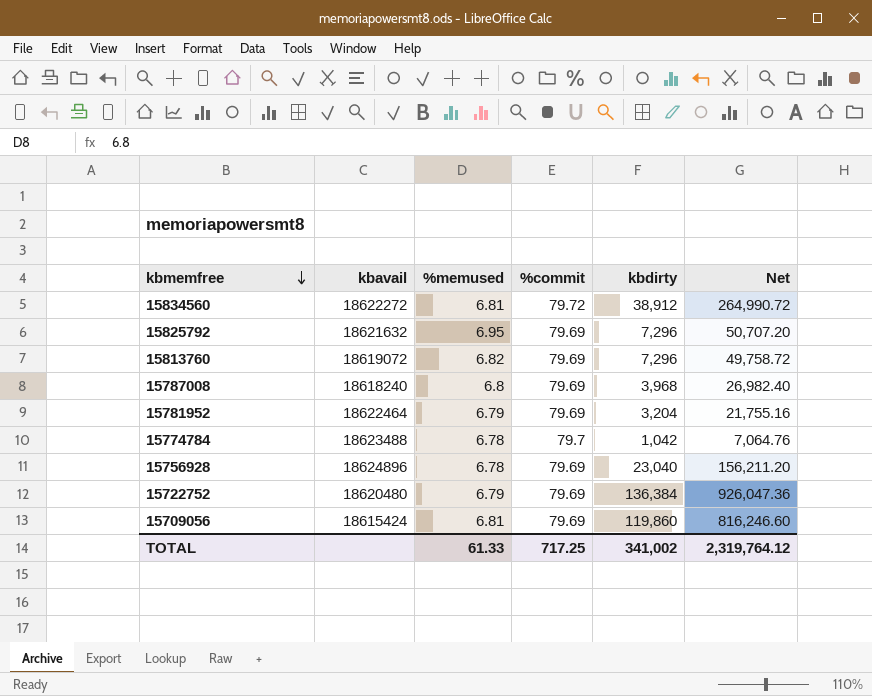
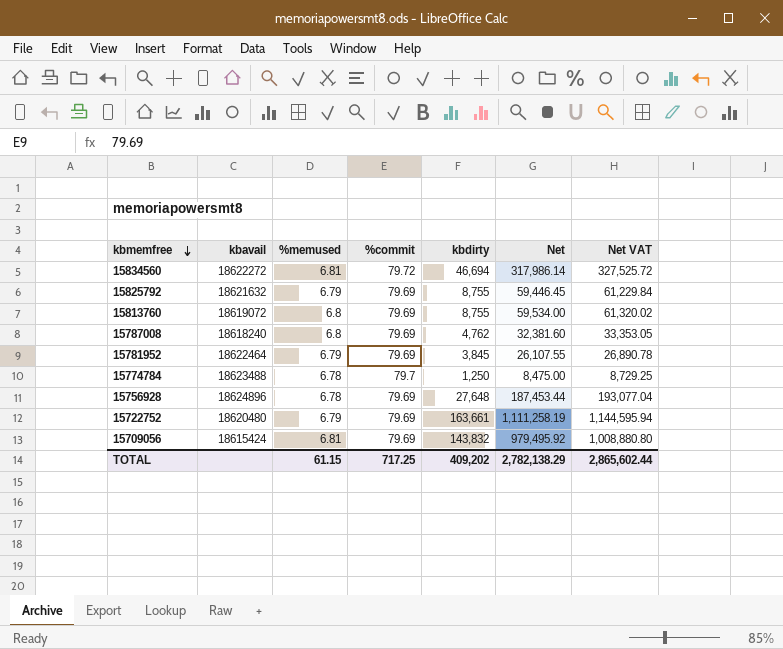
column Net VAT | formula: none -> [Net] * 1.03
15834560 | kbdirty: 38,912 -> 46,694
15834560 | Net: 264,990.72 -> 317,986.14
15825792 | %memused: 6.95 -> 6.79
15825792 | kbdirty: 7,296 -> 8,755
15825792 | Net: 50,707.20 -> 59,446.45
15813760 | %memused: 6.82 -> 6.8
15813760 | kbdirty: 7,296 -> 8,755
15813760 | Net: 49,758.72 -> 59,534.00
15787008 | kbdirty: 3,968 -> 4,762
15787008 | Net: 26,982.40 -> 32,381.60
15781952 | kbdirty: 3,204 -> 3,845
15781952 | Net: 21,755.16 -> 26,107.55
15774784 | kbdirty: 1,042 -> 1,250
15774784 | Net: 7,064.76 -> 8,475.00
15756928 | kbdirty: 23,040 -> 27,648
15756928 | Net: 156,211.20 -> 187,453.44
15722752 | kbdirty: 136,384 -> 163,661
15722752 | Net: 926,047.36 -> 1,111,258.19
15709056 | kbdirty: 119,860 -> 143,832
15709056 | Net: 816,246.60 -> 979,495.92
TOTAL | %memused: 61.33 -> 61.15
TOTAL | kbdirty: 341,002 -> 409,202
TOTAL | Net: 2,319,764.12 -> 2,782,138.29

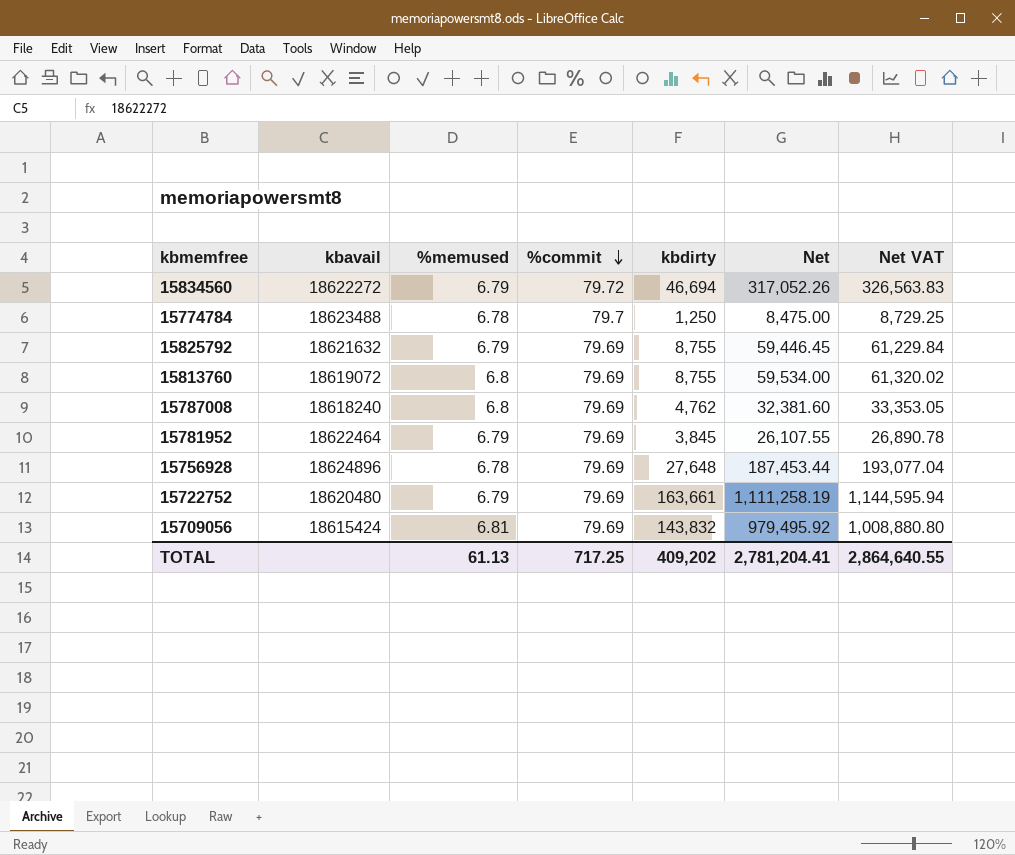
row order: kbmemfree descending -> %commit descending
15834560 | %memused: 6.81 -> 6.79
15834560 | Net: 317,986.14 -> 317,052.26
15834560 | Net VAT: 327,525.72 -> 326,563.83
TOTAL | %memused: 61.15 -> 61.13
TOTAL | Net: 2,782,138.29 -> 2,781,204.41
TOTAL | Net VAT: 2,865,602.44 -> 2,864,640.55

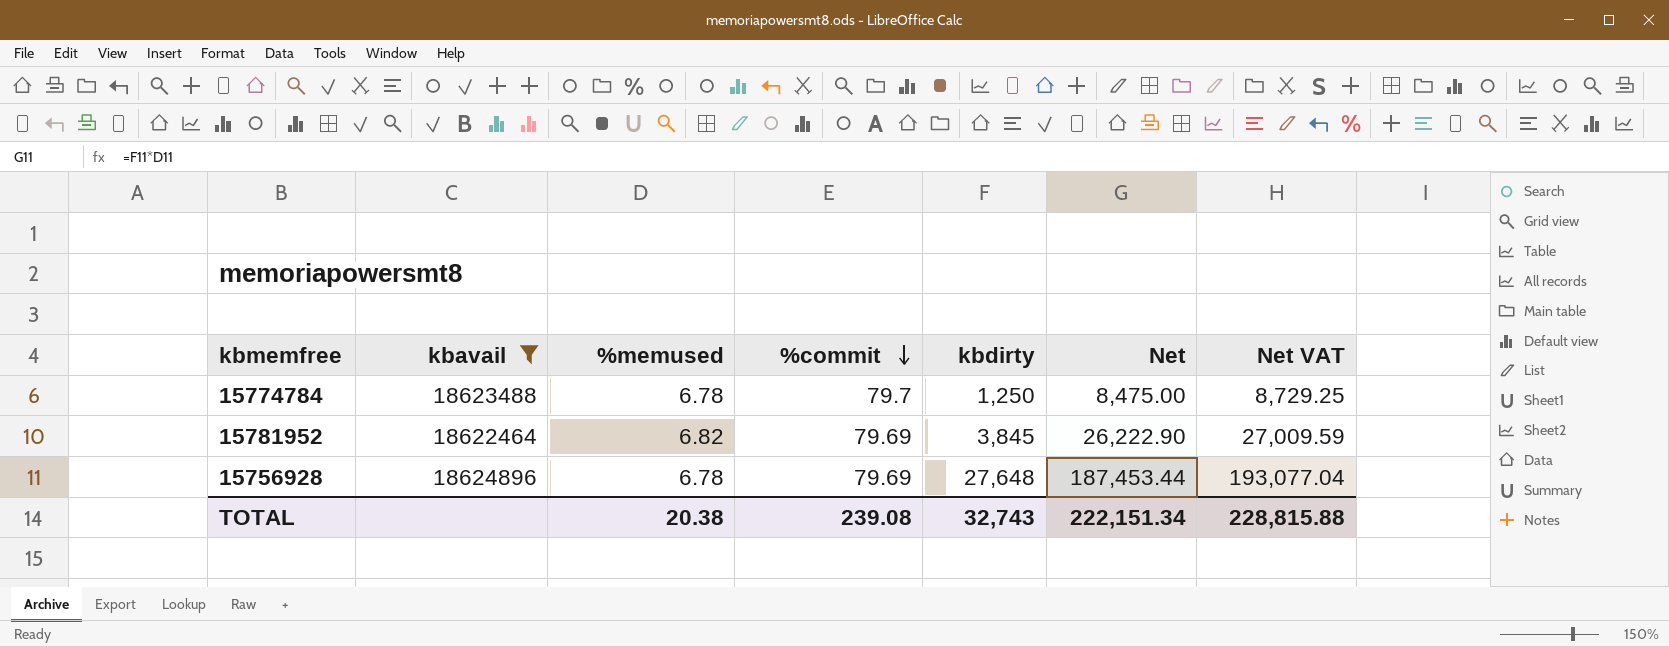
filter: none -> kbavail >= 18622464
15781952 | %memused: 6.79 -> 6.82
15781952 | Net: 26,107.55 -> 26,222.90
15781952 | Net VAT: 26,890.78 -> 27,009.59
TOTAL | %memused: 61.13 -> 20.38
TOTAL | %commit: 717.25 -> 239.08
TOTAL | kbdirty: 409,202 -> 32,743
TOTAL | Net: 2,781,204.41 -> 222,151.34
TOTAL | Net VAT: 2,864,640.55 -> 228,815.88

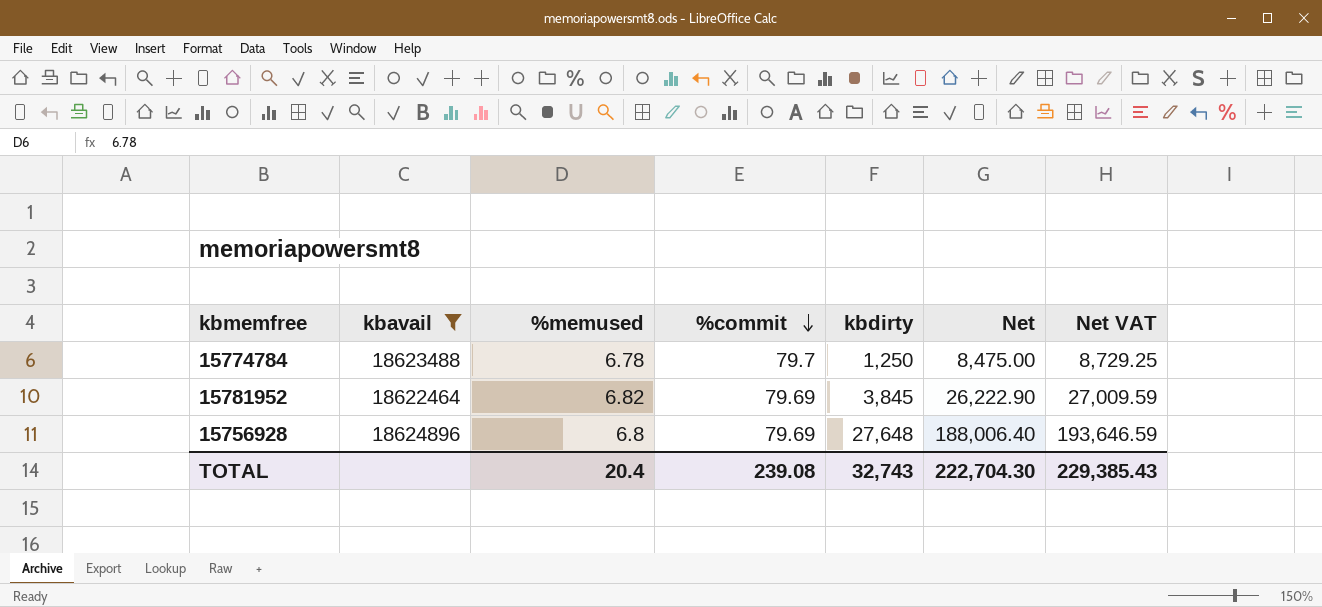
15756928 | %memused: 6.78 -> 6.8
15756928 | Net: 187,453.44 -> 188,006.40
15756928 | Net VAT: 193,077.04 -> 193,646.59
TOTAL | %memused: 20.38 -> 20.4
TOTAL | Net: 222,151.34 -> 222,704.30
TOTAL | Net VAT: 228,815.88 -> 229,385.43

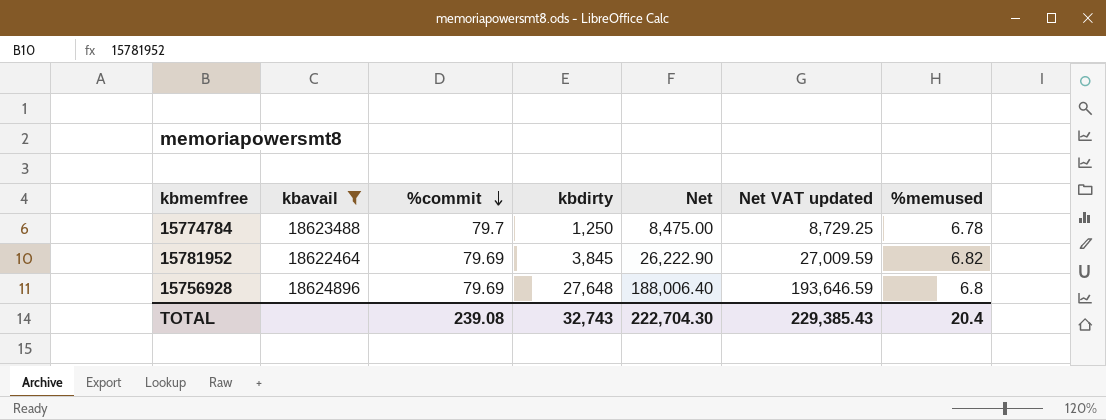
column name: Net VAT -> Net VAT updated
column %memused | position: 3 -> 7

